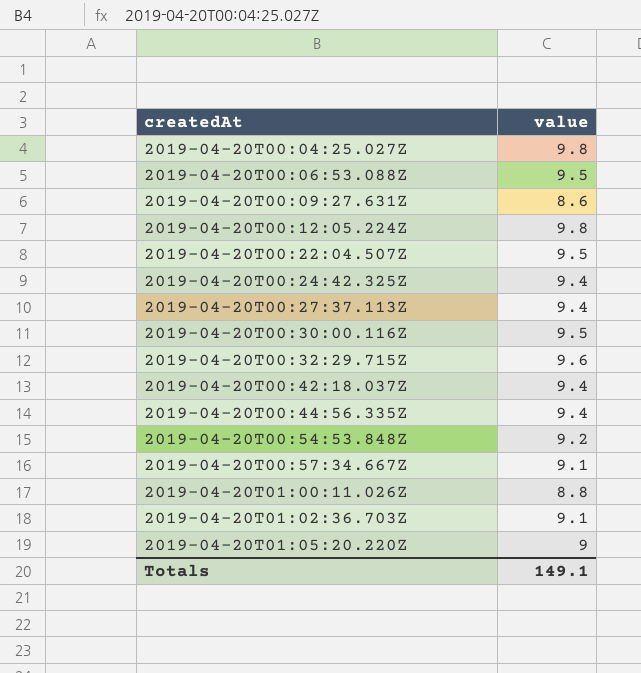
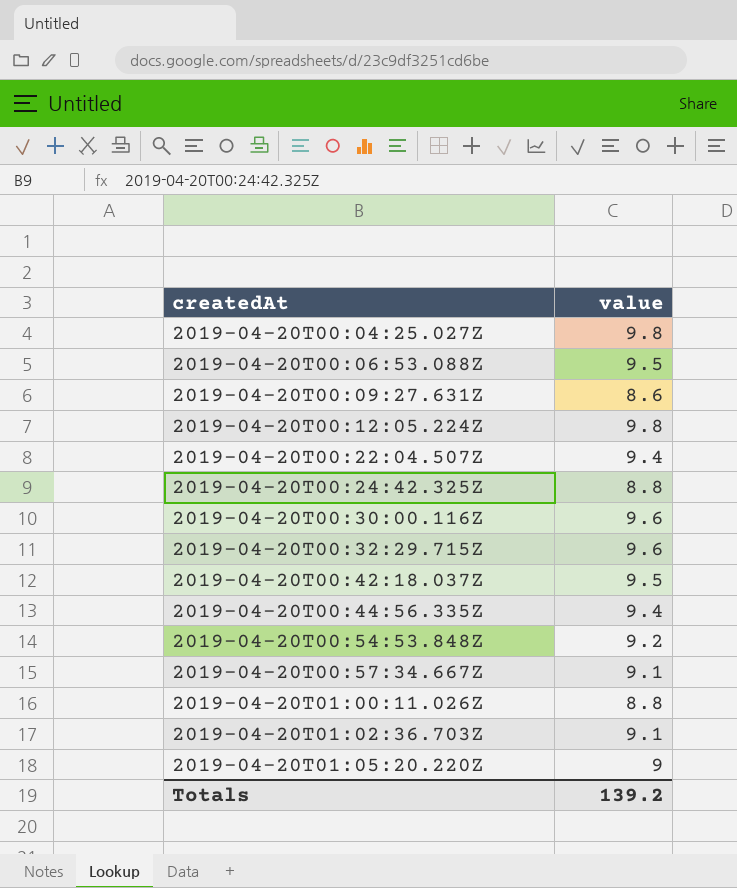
row 2019-04-20T00:27:37.113Z: 9.4 -> none
2019-04-20T00:22:04.507Z | value: 9.5 -> 9.4
2019-04-20T00:24:42.325Z | value: 9.4 -> 8.8
2019-04-20T00:30:00.116Z | value: 9.5 -> 9.6
2019-04-20T00:42:18.037Z | value: 9.4 -> 9.5
Totals | value: 149.1 -> 139.2

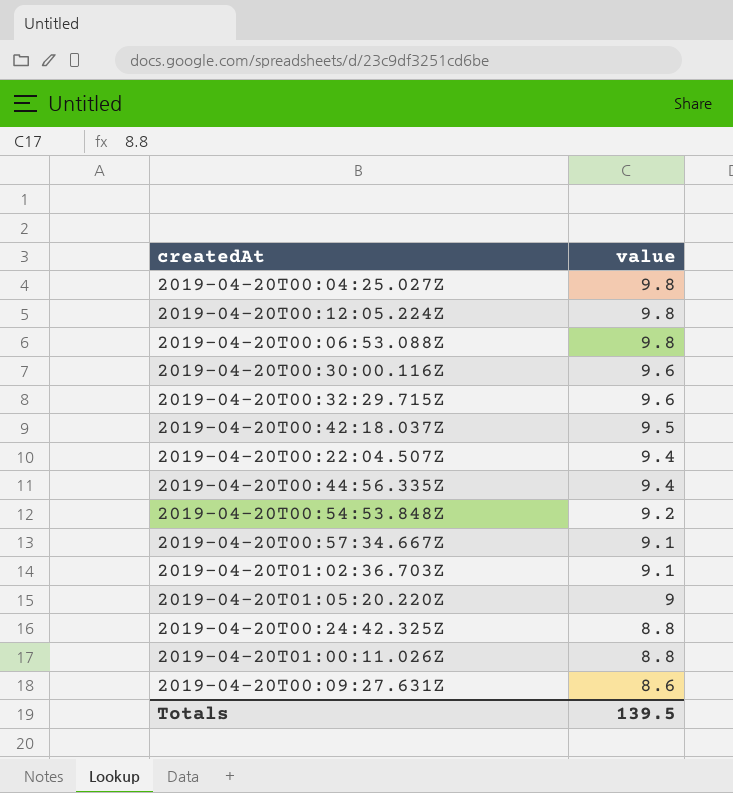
row order: createdAt ascending -> value descending
2019-04-20T00:06:53.088Z | value: 9.5 -> 9.8
Totals | value: 139.2 -> 139.5

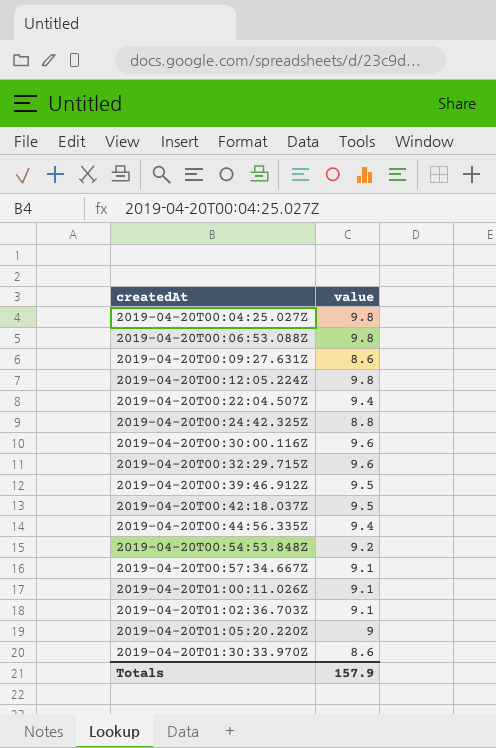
row order: value descending -> createdAt ascending
row 2019-04-20T00:39:46.912Z: none -> 9.5
2019-04-20T01:00:11.026Z | value: 8.8 -> 9.1
row 2019-04-20T01:30:33.970Z: none -> 8.6
Totals | value: 139.5 -> 157.9

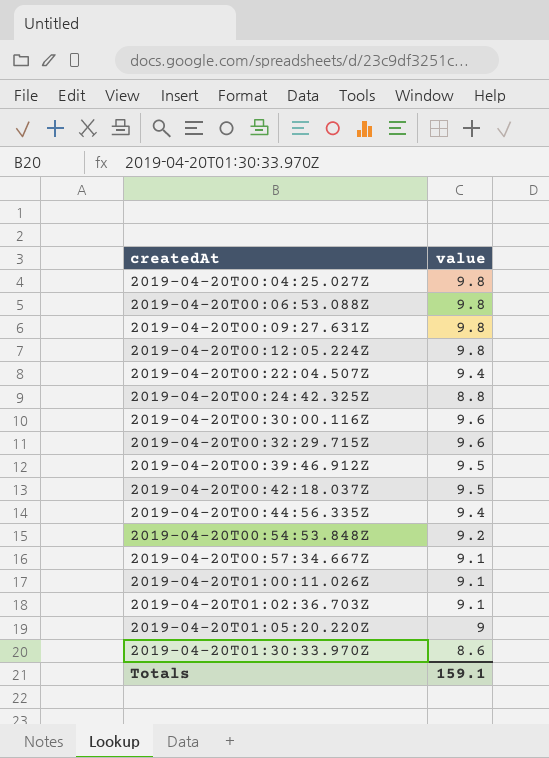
2019-04-20T00:09:27.631Z | value: 8.6 -> 9.8
Totals | value: 157.9 -> 159.1

